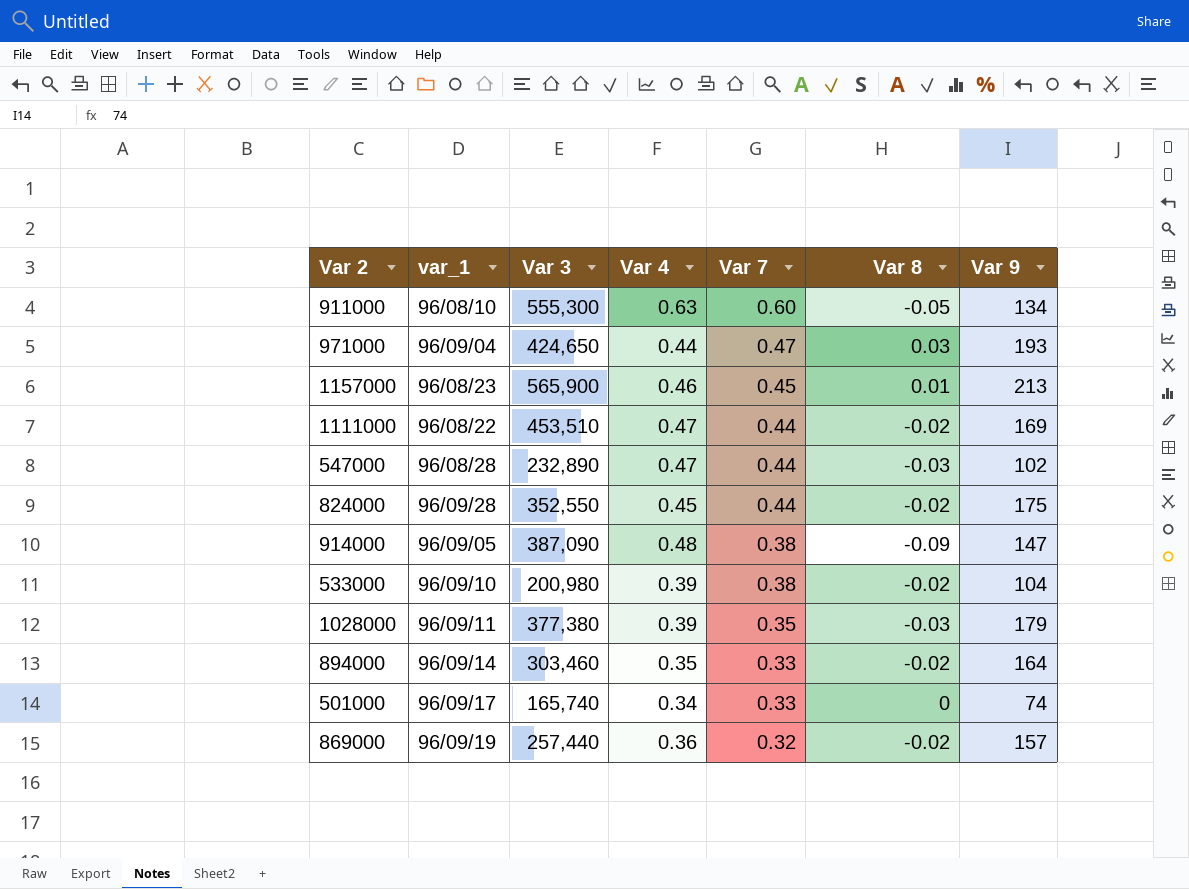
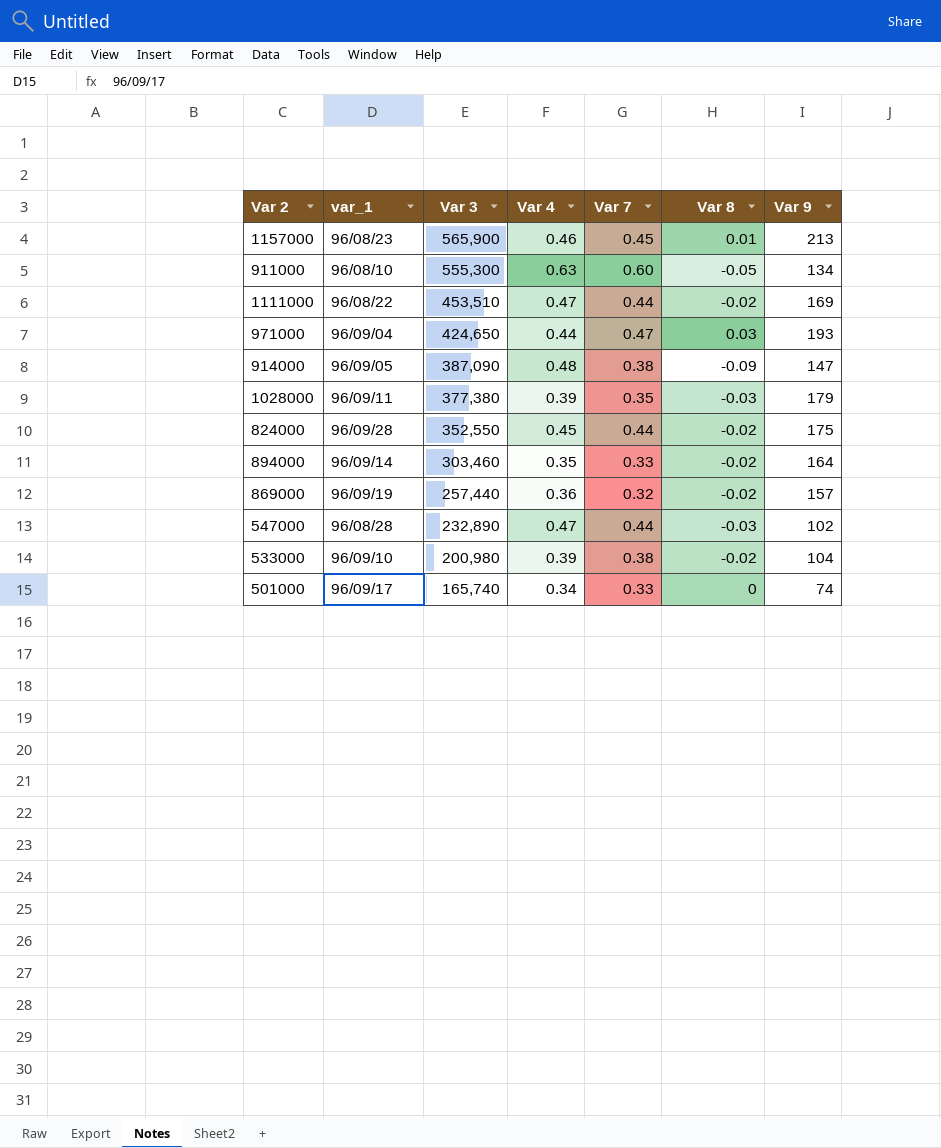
row order: Var 7 descending -> Var 3 descending

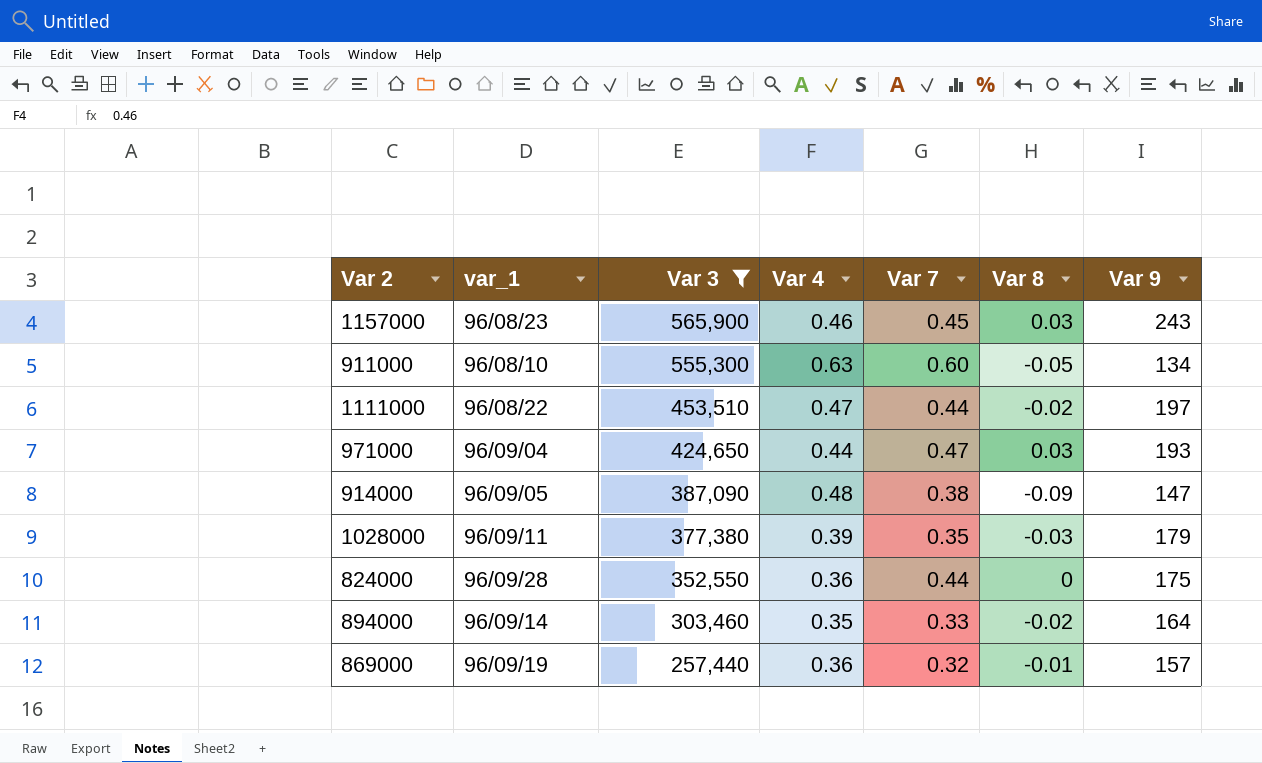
filter: none -> Var 3 >= 257,440
1157000 | Var 8: 0.01 -> 0.03
1157000 | Var 9: 213 -> 243
1111000 | Var 9: 169 -> 197
824000 | Var 4: 0.45 -> 0.36
824000 | Var 8: -0.02 -> 0
869000 | Var 8: -0.02 -> -0.01

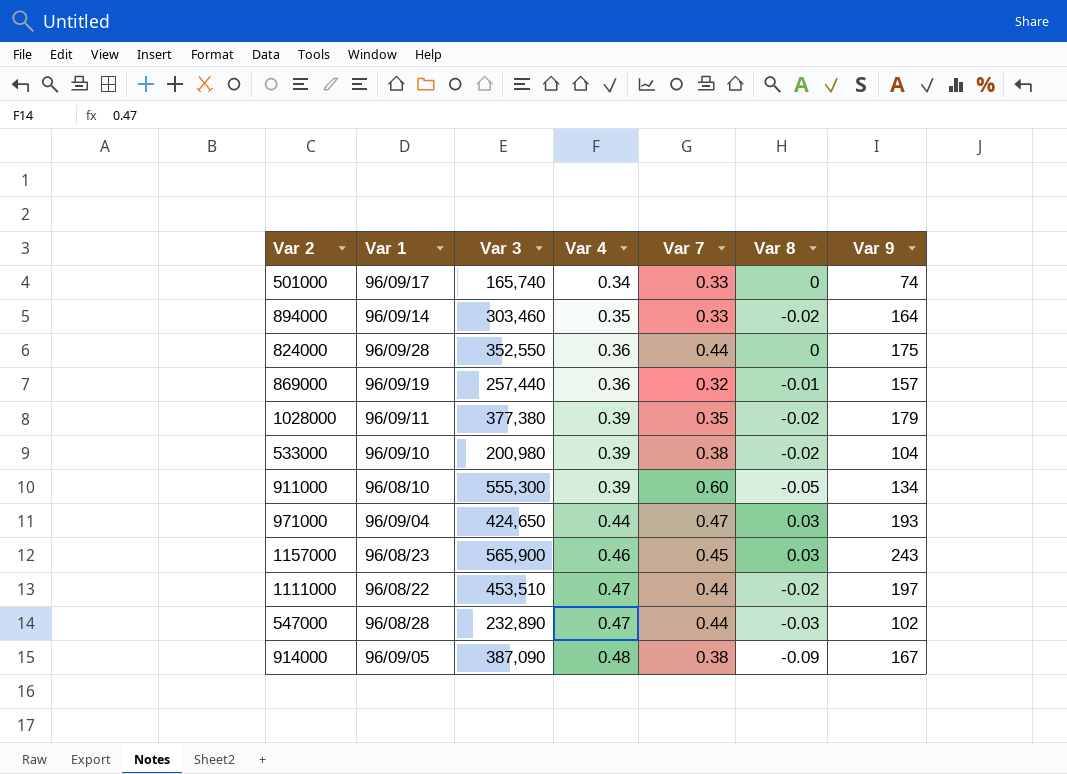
filter: Var 3 >= 257,440 -> none
row order: Var 3 descending -> Var 4 ascending
column name: var_1 -> Var 1
1028000 | Var 8: -0.03 -> -0.02
911000 | Var 4: 0.63 -> 0.39
914000 | Var 9: 147 -> 167

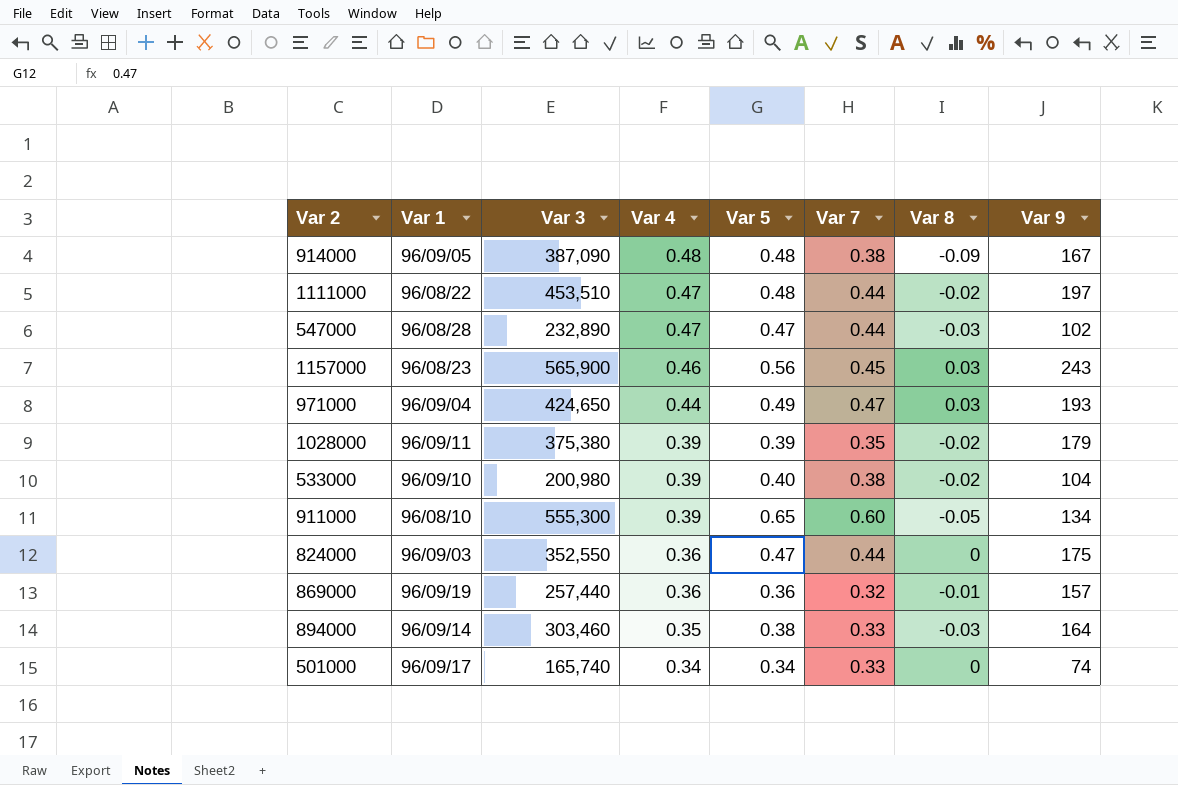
row order: Var 4 ascending -> Var 4 descending
column Var 5 | position: none -> 5
1028000 | Var 3: 377,380 -> 375,380
824000 | Var 1: 96/09/28 -> 96/09/03
894000 | Var 8: -0.02 -> -0.03

